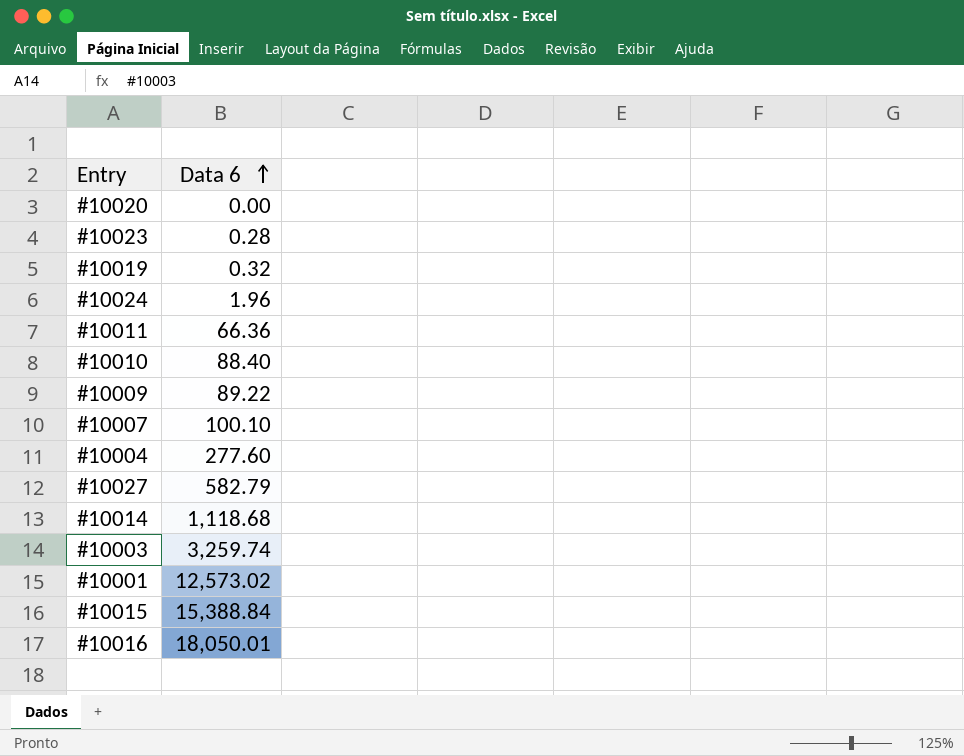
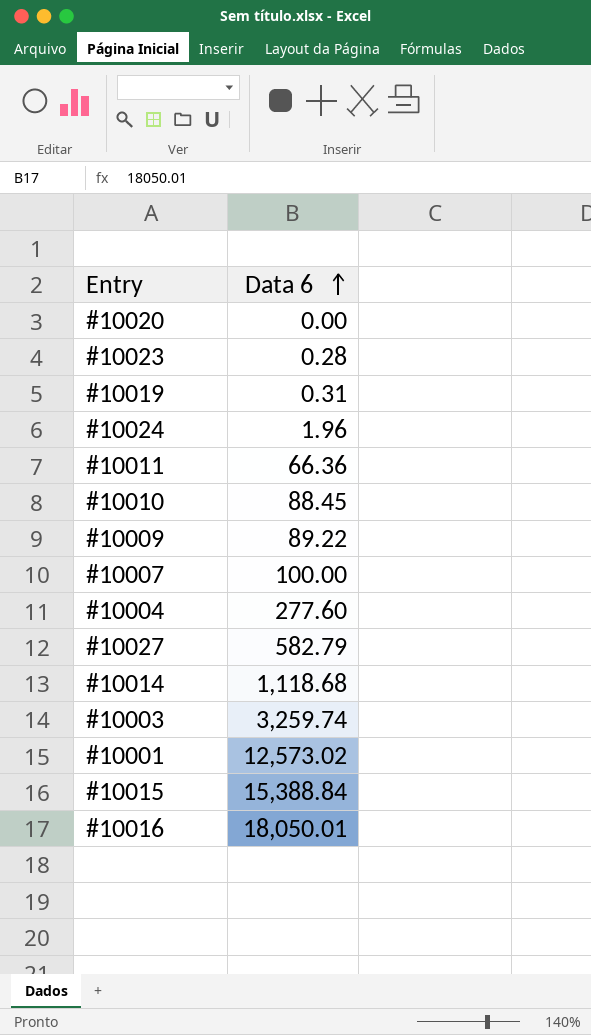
#10019 | Data 6: 0.32 -> 0.31
#10010 | Data 6: 88.40 -> 88.45
#10007 | Data 6: 100.10 -> 100.00

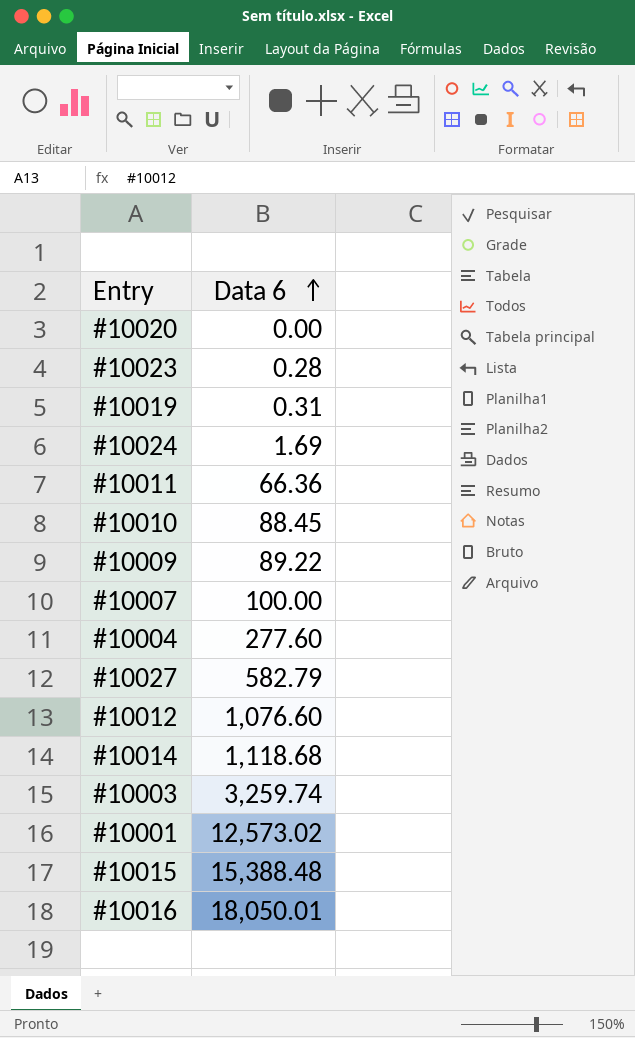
#10024 | Data 6: 1.96 -> 1.69
row #10012: none -> 1,076.60
#10015 | Data 6: 15,388.84 -> 15,388.48

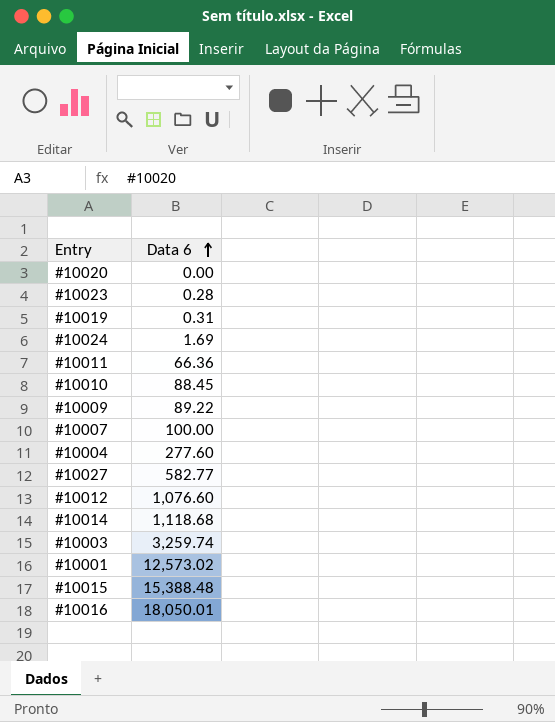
#10027 | Data 6: 582.79 -> 582.77

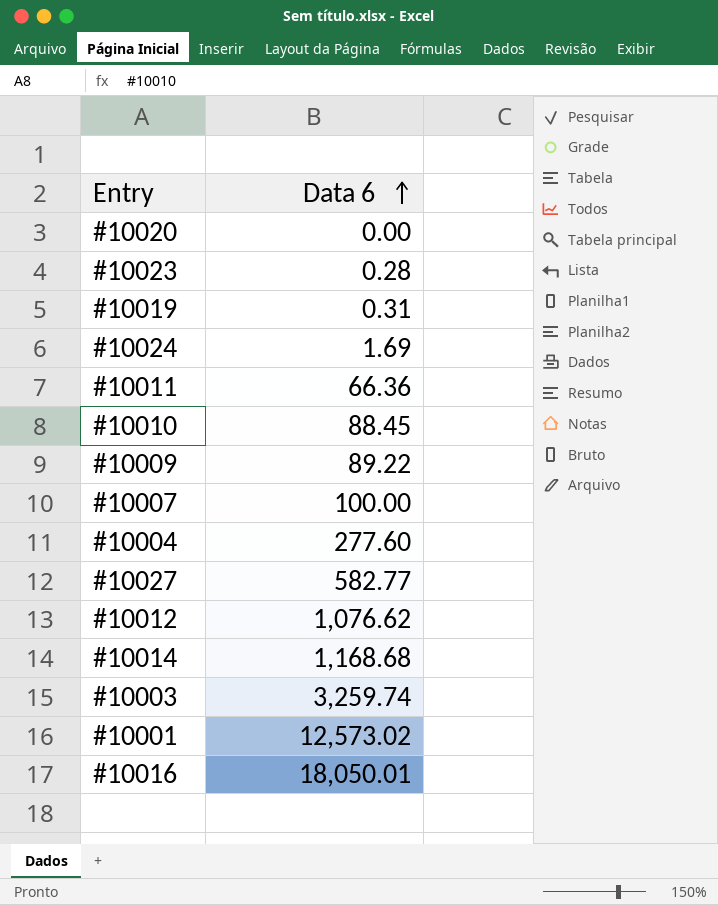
row #10015: 15,388.48 -> none
#10012 | Data 6: 1,076.60 -> 1,076.62
#10014 | Data 6: 1,118.68 -> 1,168.68

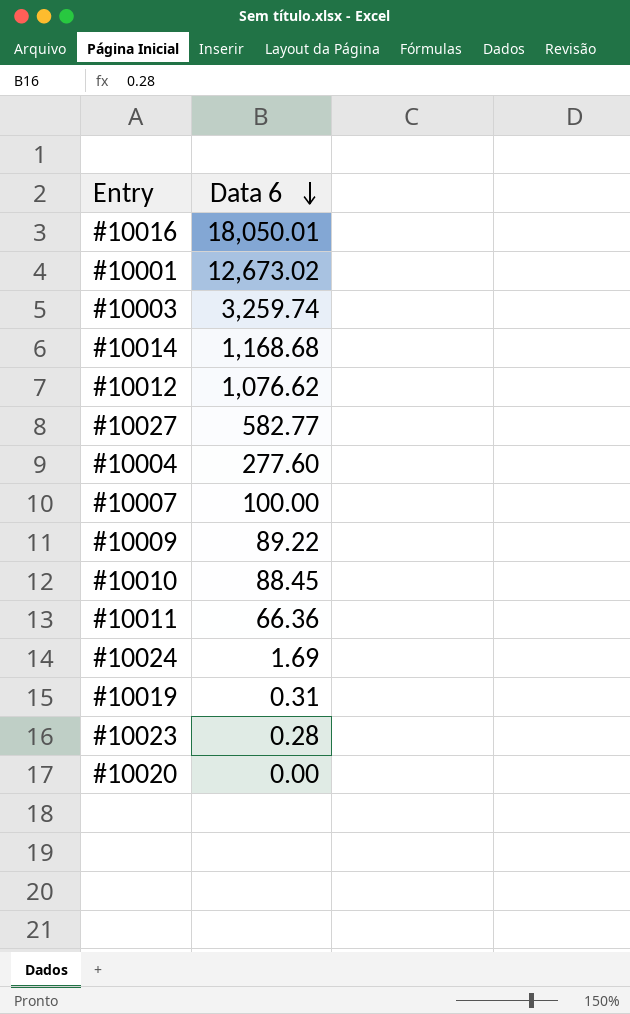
row order: Data 6 ascending -> Data 6 descending
#10001 | Data 6: 12,573.02 -> 12,673.02

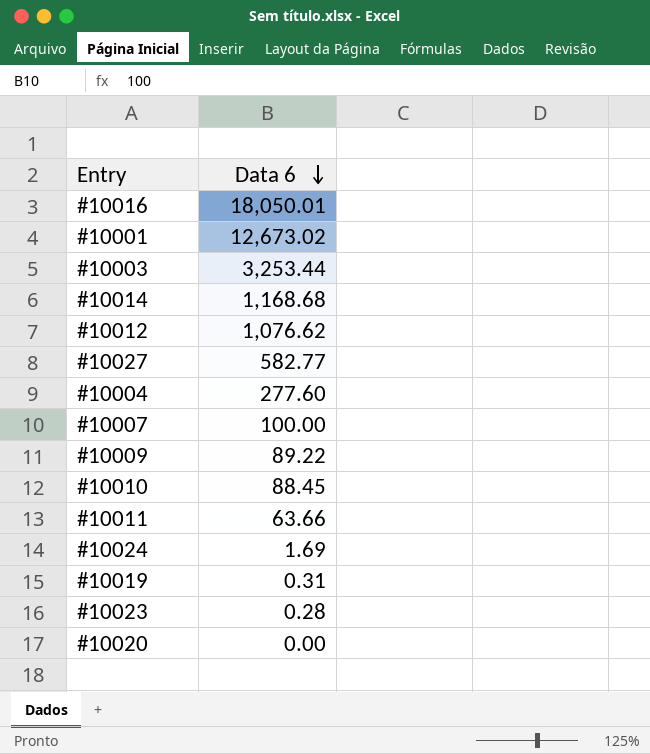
#10003 | Data 6: 3,259.74 -> 3,253.44
#10011 | Data 6: 66.36 -> 63.66

